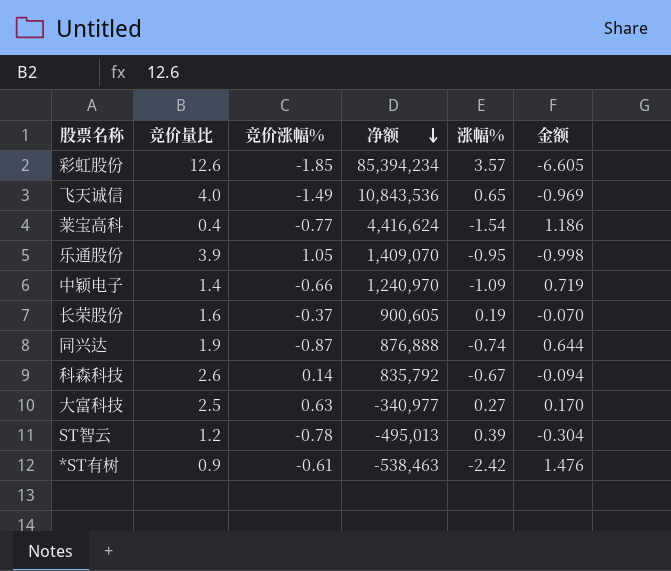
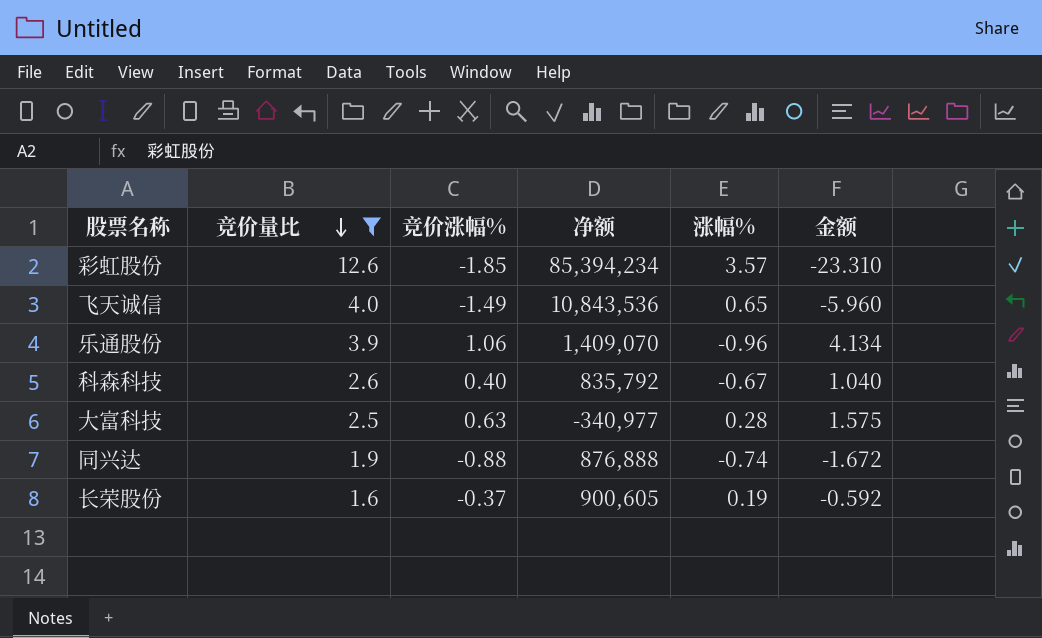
filter: none -> 竞价量比 >= 1.6
row order: 净额 descending -> 竞价量比 descending
column 金额 | formula: [竞价涨幅%] * [涨幅%] -> [竞价量比] * [竞价涨幅%]
乐通股份 | 竞价涨幅%: 1.05 -> 1.06
乐通股份 | 涨幅%: -0.95 -> -0.96
科森科技 | 竞价涨幅%: 0.14 -> 0.40
大富科技 | 涨幅%: 0.27 -> 0.28
同兴达 | 竞价涨幅%: -0.87 -> -0.88

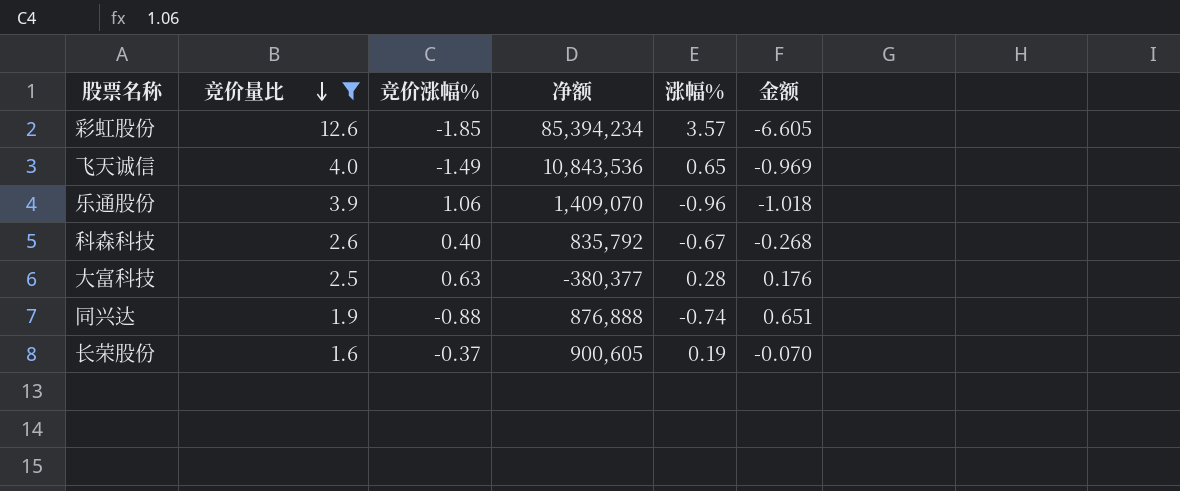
column 金额 | formula: [竞价量比] * [竞价涨幅%] -> [竞价涨幅%] * [涨幅%]
大富科技 | 净额: -340,977 -> -380,377

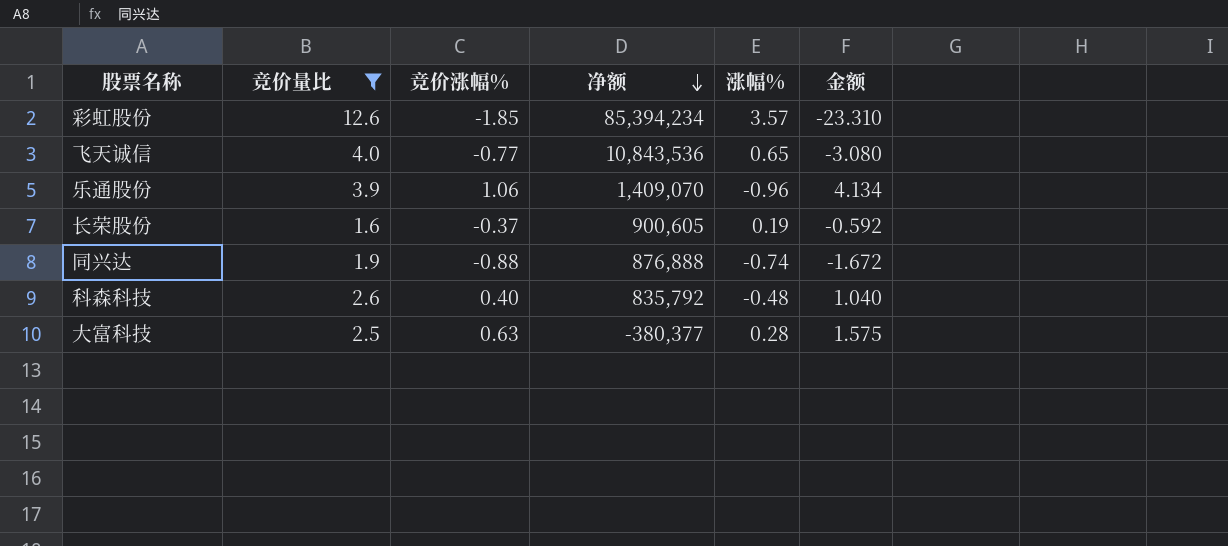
row order: 竞价量比 descending -> 净额 descending
column 金额 | formula: [竞价涨幅%] * [涨幅%] -> [竞价量比] * [竞价涨幅%]
飞天诚信 | 竞价涨幅%: -1.49 -> -0.77
科森科技 | 涨幅%: -0.67 -> -0.48

